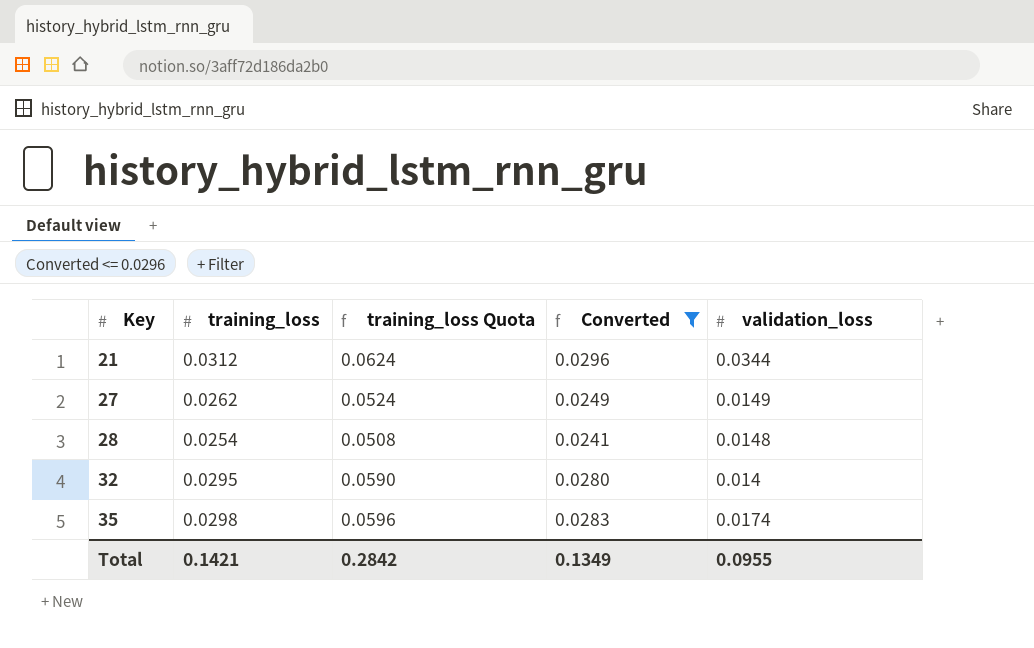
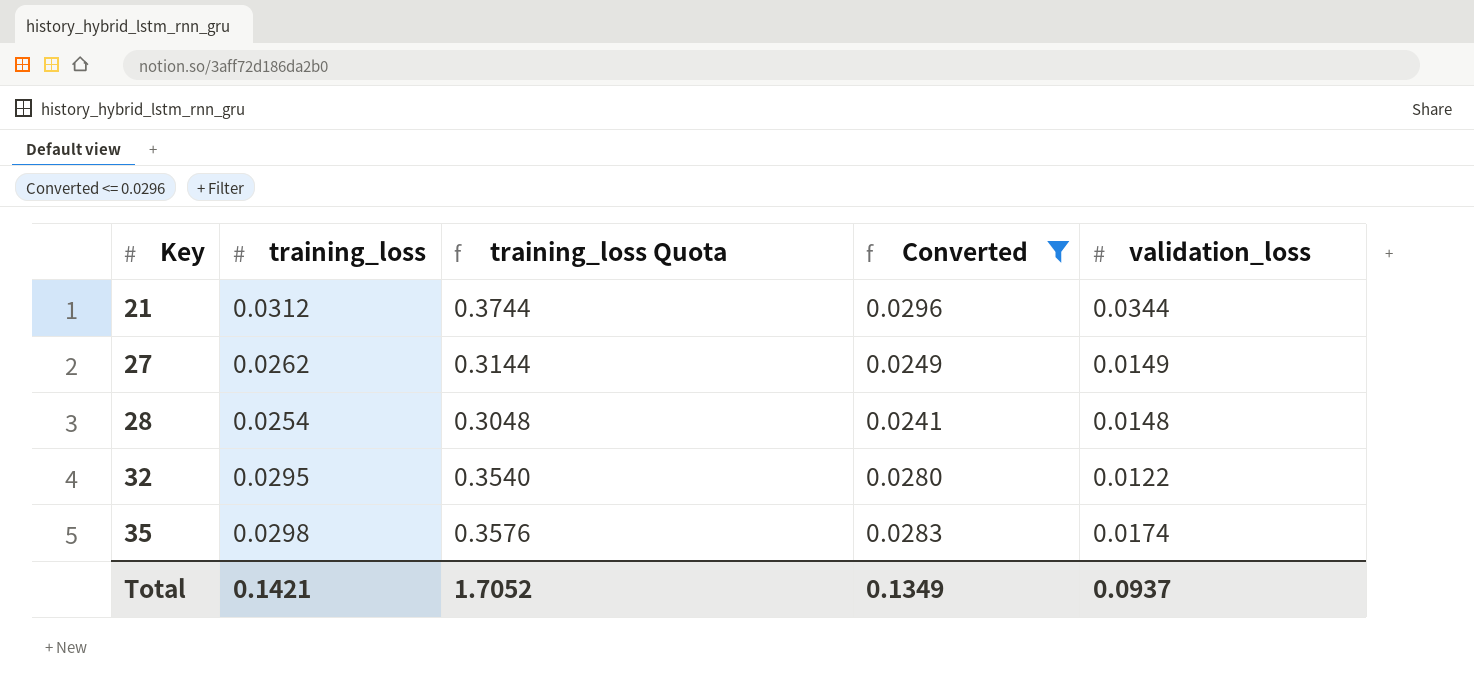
column training_loss Quota | formula: [training_loss] * 2 -> [training_loss] * 12
32 | validation_loss: 0.014 -> 0.0122
Total | training_loss Quota: 0.2842 -> 1.7052
Total | validation_loss: 0.0955 -> 0.0937

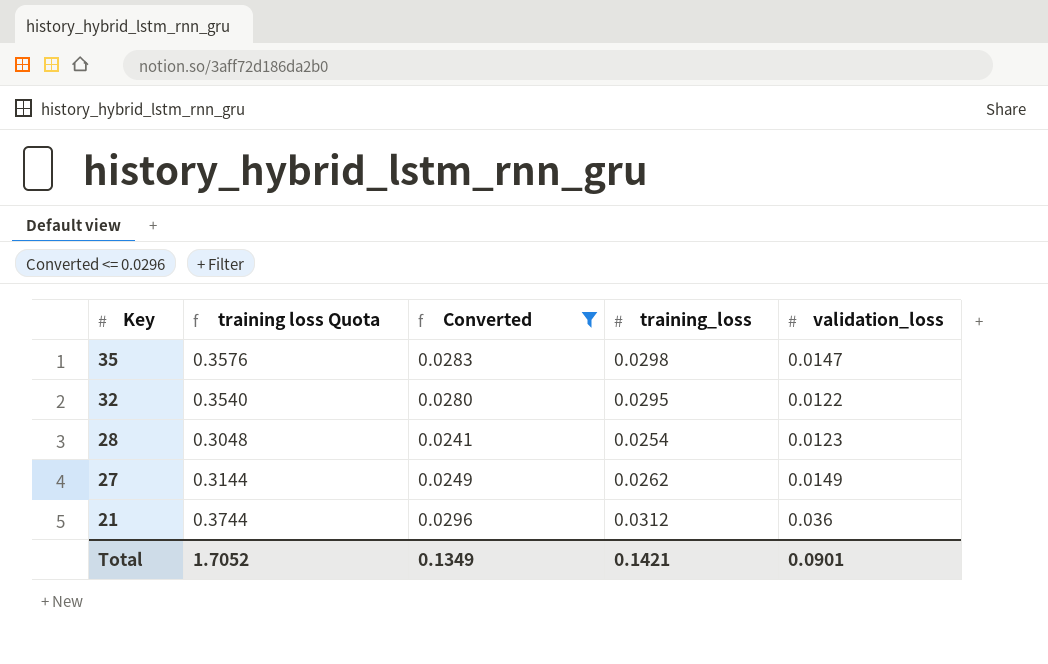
row order: Key ascending -> Key descending
column name: training_loss Quota -> training loss Quota
column training_loss | position: 2 -> 4
35 | validation_loss: 0.0174 -> 0.0147
28 | validation_loss: 0.0148 -> 0.0123
21 | validation_loss: 0.0344 -> 0.036
Total | validation_loss: 0.0937 -> 0.0901

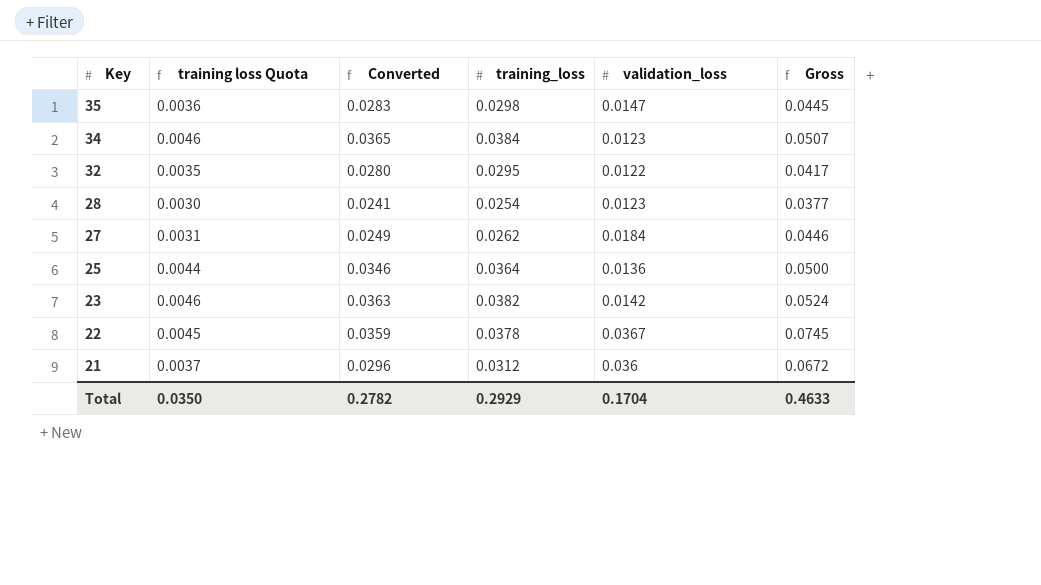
filter: Converted <= 0.0296 -> none
column training loss Quota | formula: [training_loss] * 12 -> [training_loss] * 0.12
column Gross | formula: none -> [training_loss] + [validation_loss]
27 | validation_loss: 0.0149 -> 0.0184
Total | training loss Quota: 1.7052 -> 0.0350
Total | Converted: 0.1349 -> 0.2782
Total | training_loss: 0.1421 -> 0.2929
Total | validation_loss: 0.0901 -> 0.1704

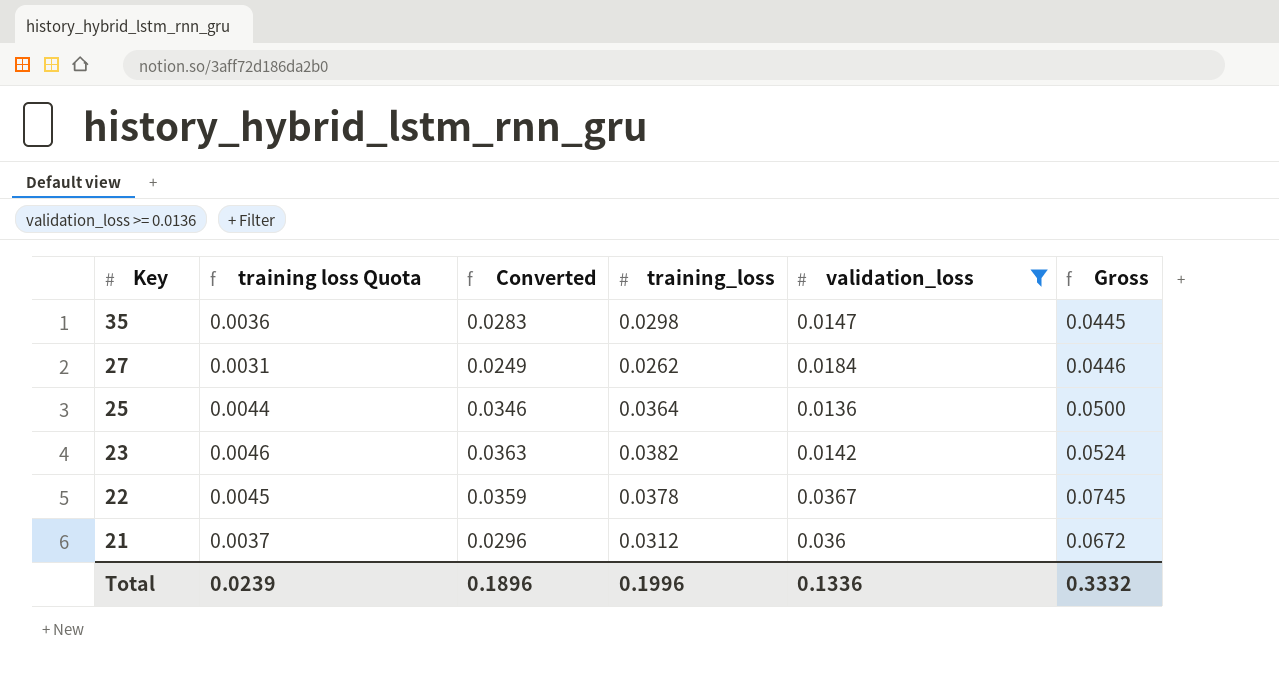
filter: none -> validation_loss >= 0.0136
Total | training loss Quota: 0.0350 -> 0.0239
Total | Converted: 0.2782 -> 0.1896
Total | training_loss: 0.2929 -> 0.1996
Total | validation_loss: 0.1704 -> 0.1336
Total | Gross: 0.4633 -> 0.3332

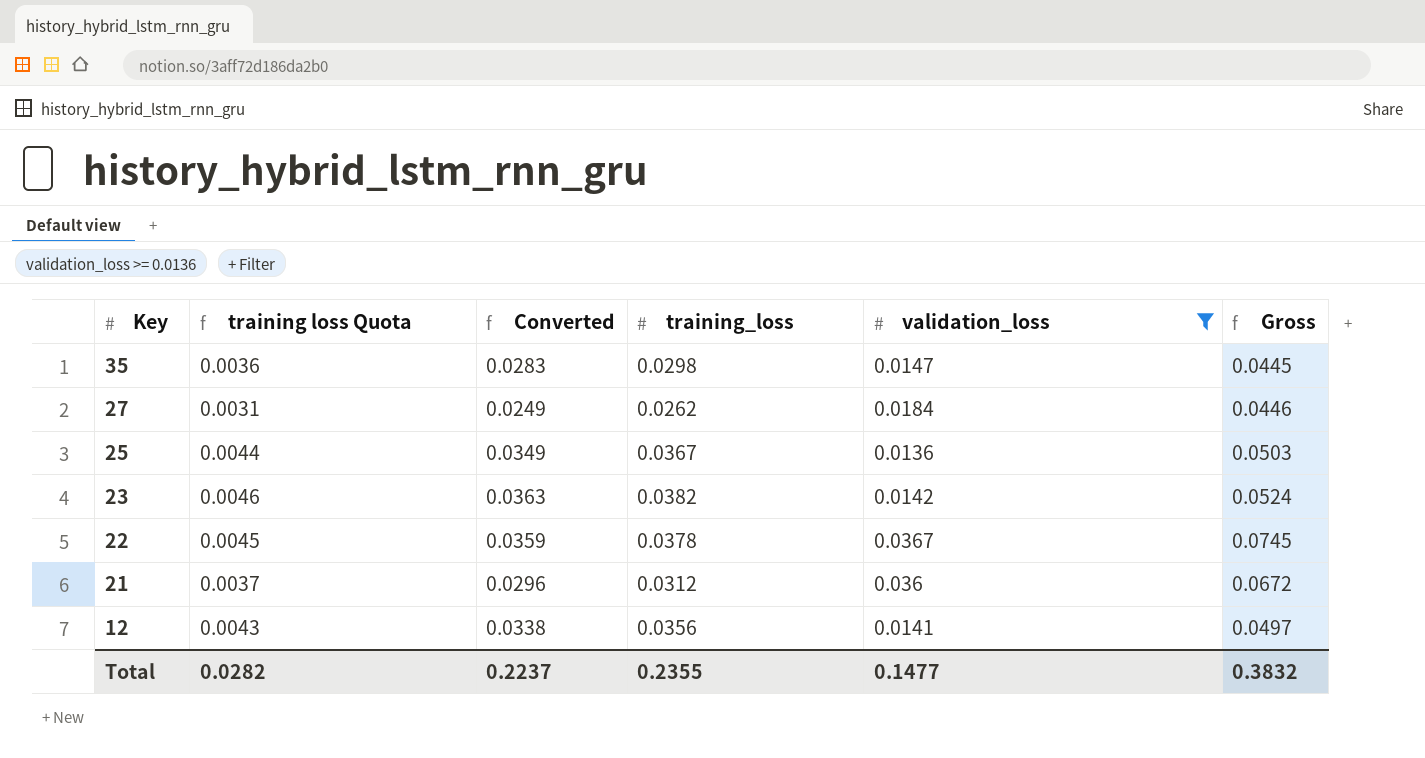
25 | Converted: 0.0346 -> 0.0349
25 | training_loss: 0.0364 -> 0.0367
25 | Gross: 0.0500 -> 0.0503
row 12: none -> 0.0043 | 0.0338 | 0.0356 | 0.0141 | 0.0497
Total | training loss Quota: 0.0239 -> 0.0282
Total | Converted: 0.1896 -> 0.2237
Total | training_loss: 0.1996 -> 0.2355
Total | validation_loss: 0.1336 -> 0.1477
Total | Gross: 0.3332 -> 0.3832

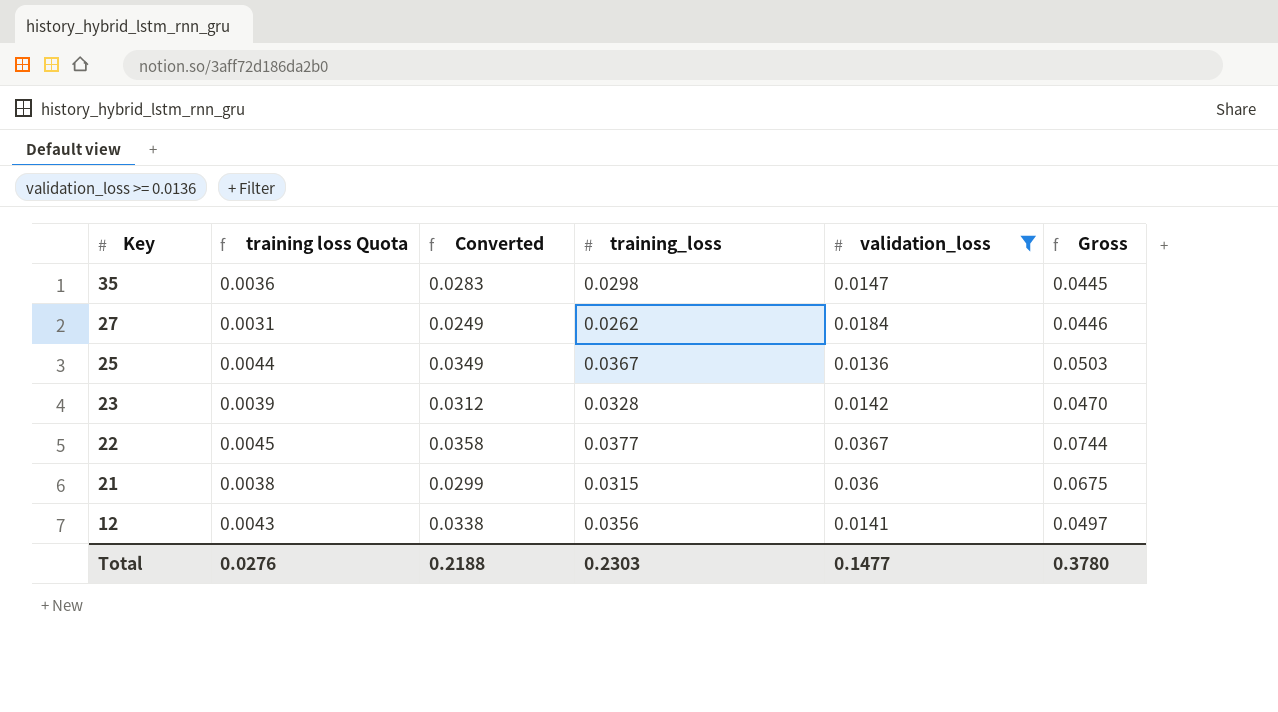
23 | training loss Quota: 0.0046 -> 0.0039
23 | Converted: 0.0363 -> 0.0312
23 | training_loss: 0.0382 -> 0.0328
23 | Gross: 0.0524 -> 0.0470
22 | Converted: 0.0359 -> 0.0358
22 | training_loss: 0.0378 -> 0.0377
22 | Gross: 0.0745 -> 0.0744
21 | training loss Quota: 0.0037 -> 0.0038
21 | Converted: 0.0296 -> 0.0299
21 | training_loss: 0.0312 -> 0.0315
21 | Gross: 0.0672 -> 0.0675
Total | training loss Quota: 0.0282 -> 0.0276
Total | Converted: 0.2237 -> 0.2188
Total | training_loss: 0.2355 -> 0.2303
Total | Gross: 0.3832 -> 0.3780

